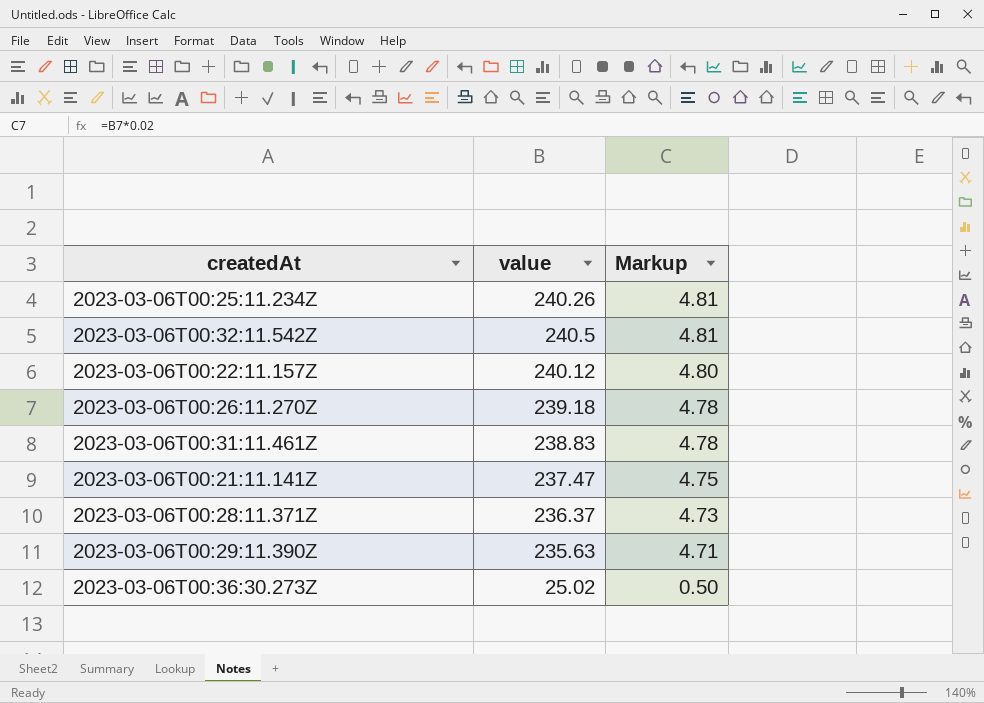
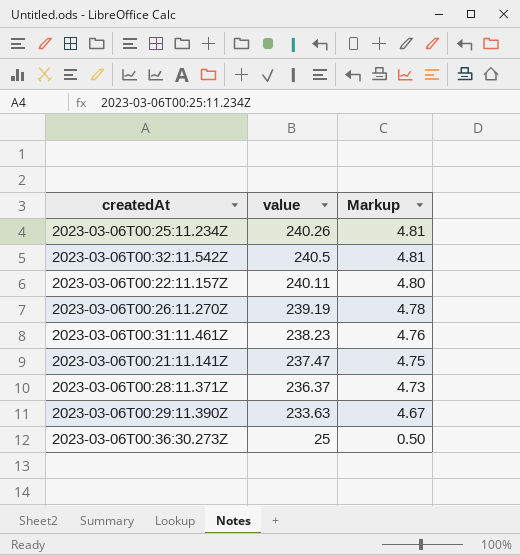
2023-03-06T00:22:11.157Z | value: 240.12 -> 240.11
2023-03-06T00:26:11.270Z | value: 239.18 -> 239.19
2023-03-06T00:31:11.461Z | value: 238.83 -> 238.23
2023-03-06T00:31:11.461Z | Markup: 4.78 -> 4.76
2023-03-06T00:29:11.390Z | value: 235.63 -> 233.63
2023-03-06T00:29:11.390Z | Markup: 4.71 -> 4.67
2023-03-06T00:36:30.273Z | value: 25.02 -> 25

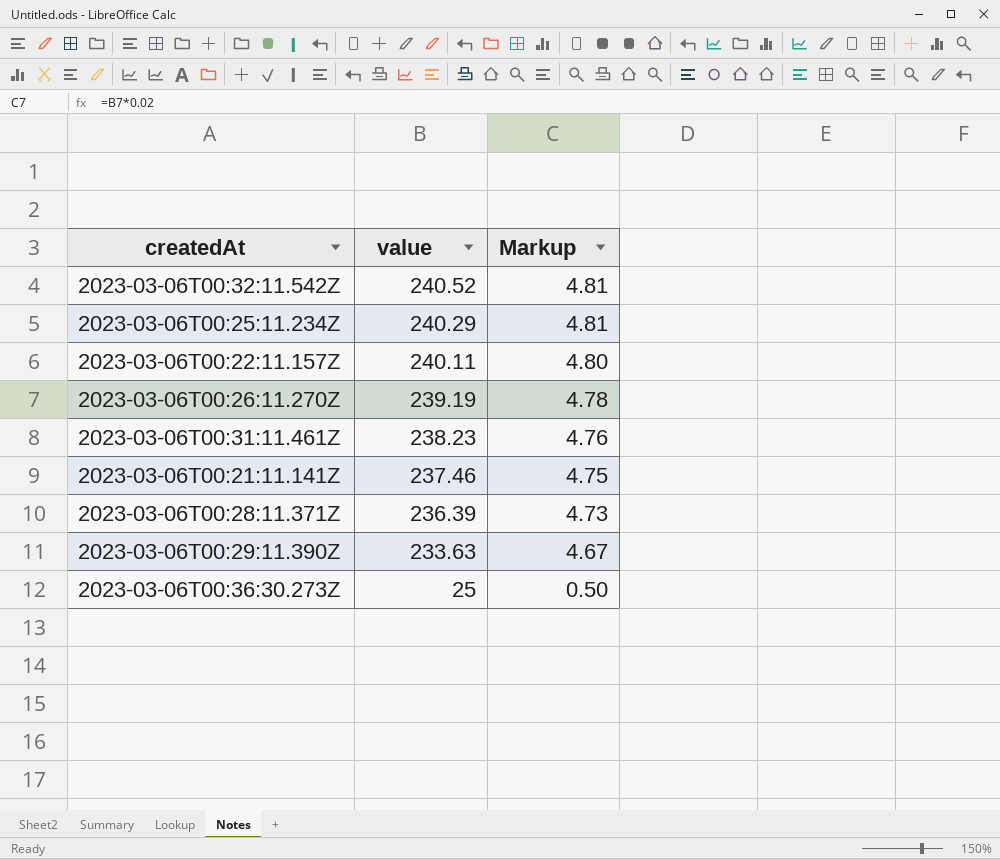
row order: Markup descending -> value descending
2023-03-06T00:32:11.542Z | value: 240.5 -> 240.52
2023-03-06T00:25:11.234Z | value: 240.26 -> 240.29
2023-03-06T00:21:11.141Z | value: 237.47 -> 237.46
2023-03-06T00:28:11.371Z | value: 236.37 -> 236.39

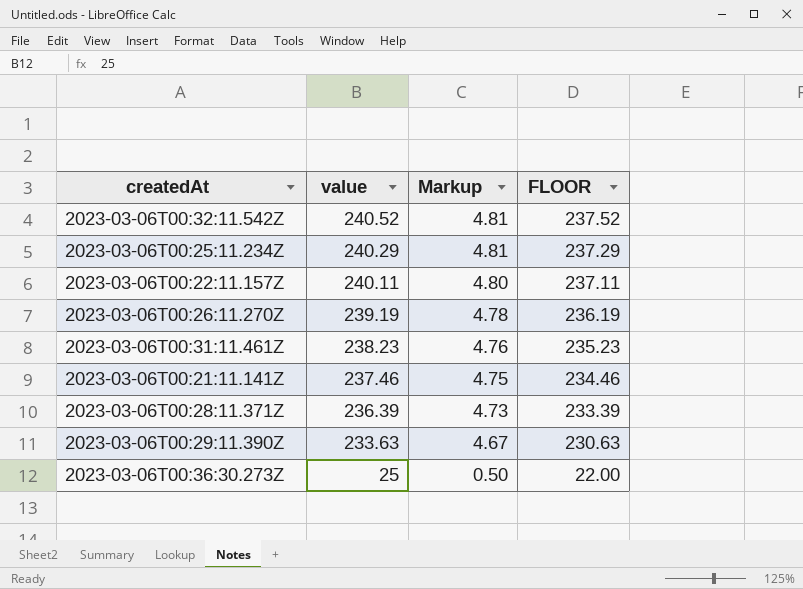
column FLOOR | formula: none -> [value] - 3

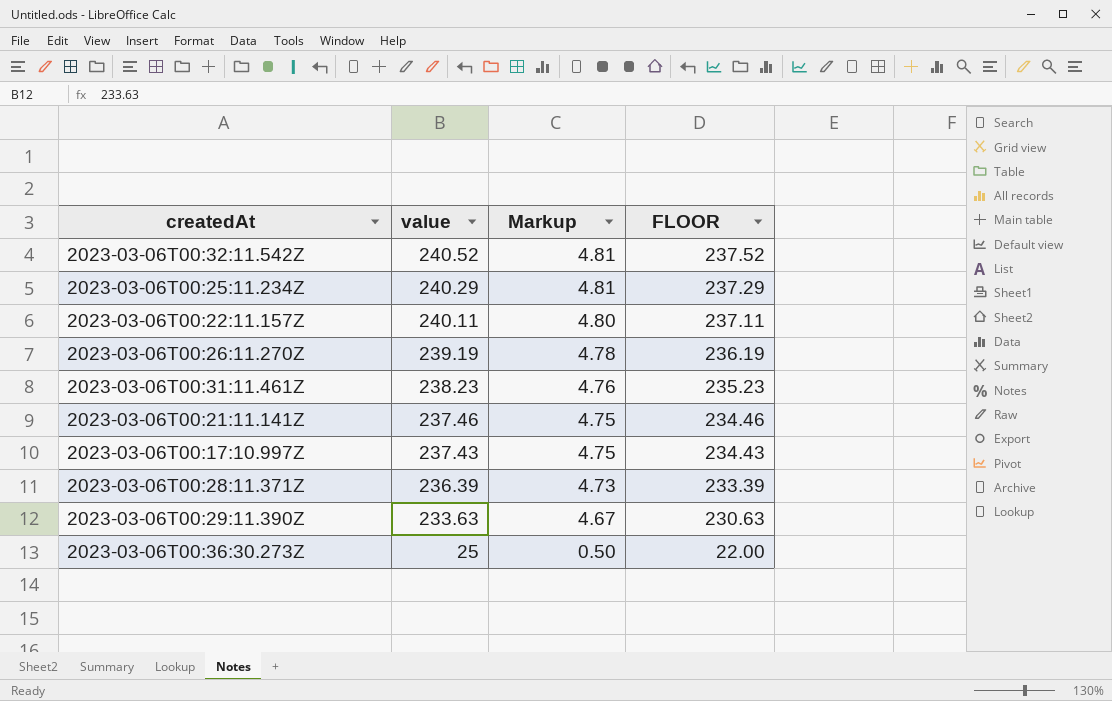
row 2023-03-06T00:17:10.997Z: none -> 237.43 | 4.75 | 234.43

